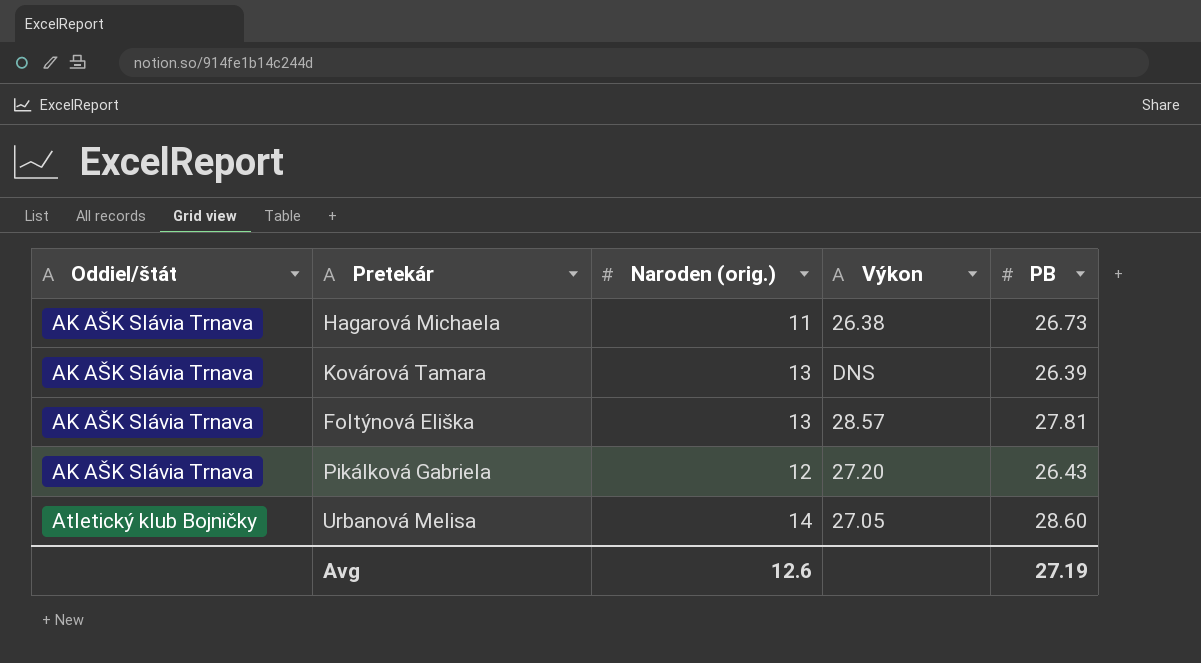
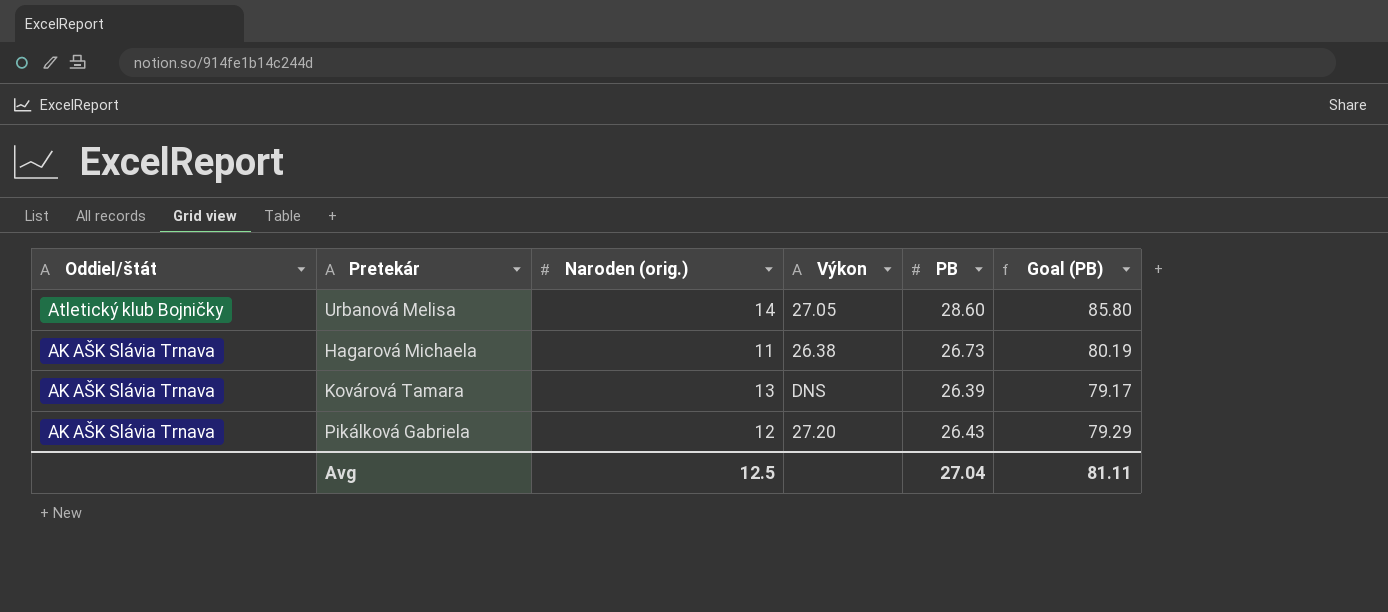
row order: Oddiel/štát ascending -> Oddiel/štát descending
column Goal (PB) | formula: none -> [PB] * 3
row Foltýnová Eliška: AK AŠK Slávia Trnava | 13 | 28.57 | 27.81 -> none
Avg | Naroden (orig.): 12.6 -> 12.5
Avg | PB: 27.19 -> 27.04

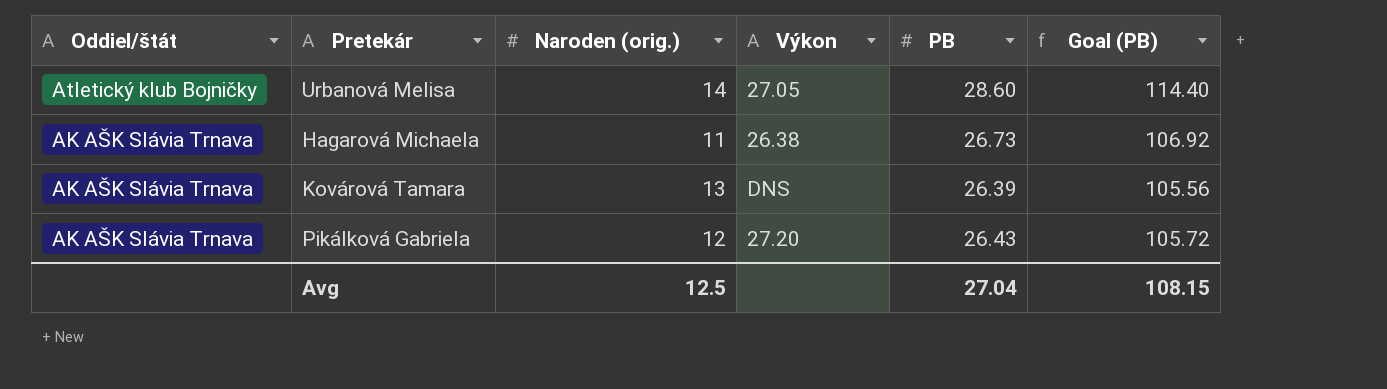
column Goal (PB) | formula: [PB] * 3 -> [PB] * 4
Avg | Goal (PB): 81.11 -> 108.15

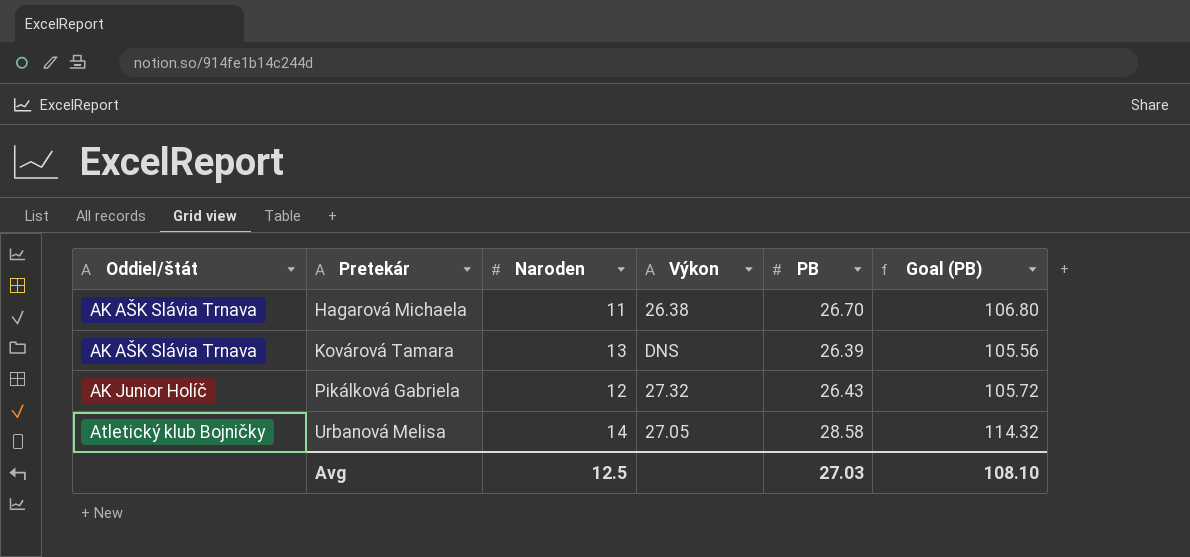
row order: Oddiel/štát descending -> Oddiel/štát ascending
column name: Naroden (orig.) -> Naroden
Hagarová Michaela | PB: 26.73 -> 26.70
Hagarová Michaela | Goal (PB): 106.92 -> 106.80
Pikálková Gabriela | Oddiel/štát: AK AŠK Slávia Trnava -> AK Junior Holíč
Pikálková Gabriela | Výkon: 27.20 -> 27.32
Urbanová Melisa | PB: 28.60 -> 28.58
Urbanová Melisa | Goal (PB): 114.40 -> 114.32
Avg | PB: 27.04 -> 27.03
Avg | Goal (PB): 108.15 -> 108.10

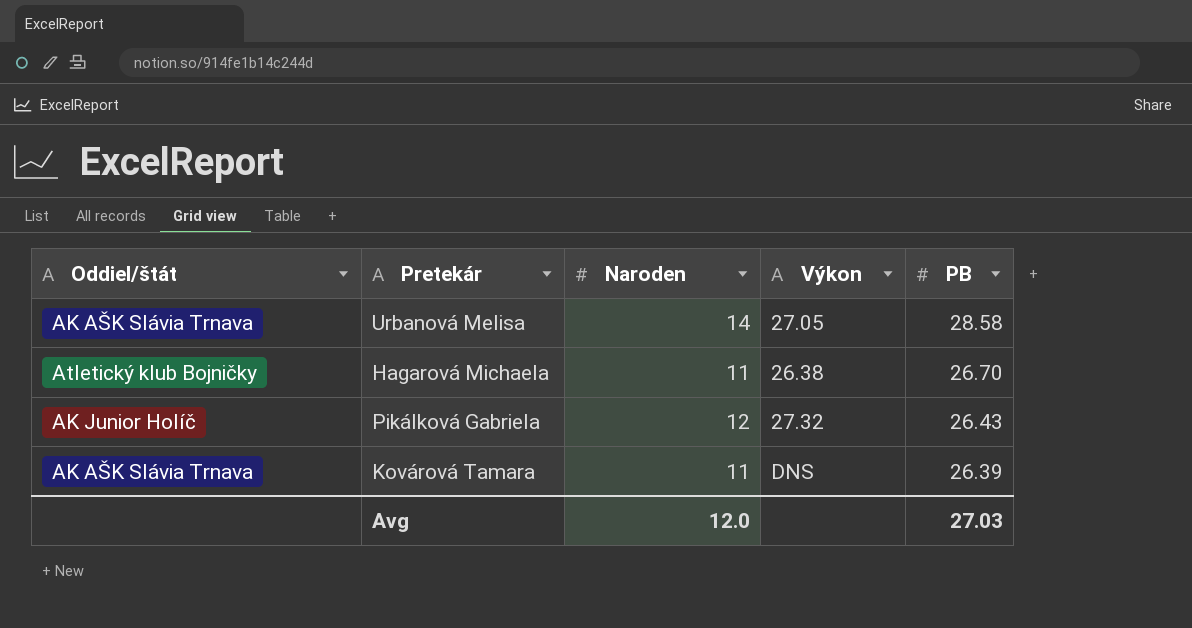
row order: Oddiel/štát ascending -> PB descending
column Goal (PB) | formula: [PB] * 4 -> none
Urbanová Melisa | Oddiel/štát: Atletický klub Bojničky -> AK AŠK Slávia Trnava
Hagarová Michaela | Oddiel/štát: AK AŠK Slávia Trnava -> Atletický klub Bojničky
Kovárová Tamara | Naroden: 13 -> 11
Avg | Naroden: 12.5 -> 12.0

